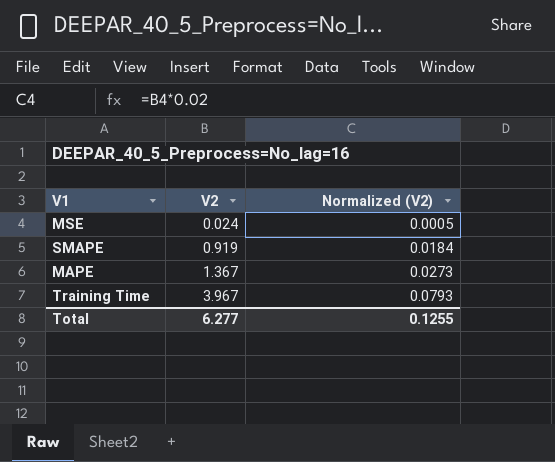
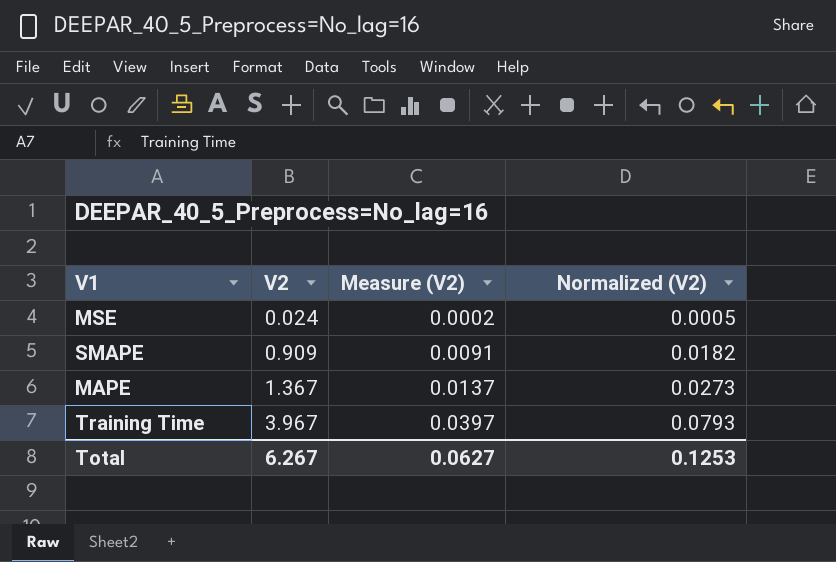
column Measure (V2) | formula: none -> [V2] * 0.01
SMAPE | V2: 0.919 -> 0.909
SMAPE | Normalized (V2): 0.0184 -> 0.0182
Total | V2: 6.277 -> 6.267
Total | Normalized (V2): 0.1255 -> 0.1253

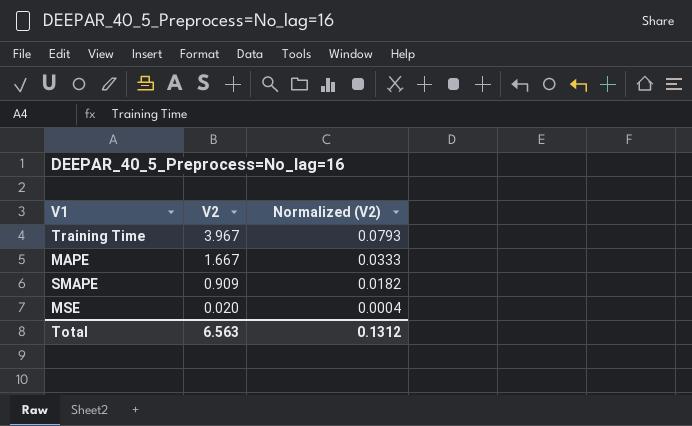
row order: V2 ascending -> V2 descending
column Measure (V2) | formula: [V2] * 0.01 -> none
MAPE | V2: 1.367 -> 1.667
MAPE | Normalized (V2): 0.0273 -> 0.0333
MSE | V2: 0.024 -> 0.020
MSE | Normalized (V2): 0.0005 -> 0.0004
Total | V2: 6.267 -> 6.563
Total | Normalized (V2): 0.1253 -> 0.1312

